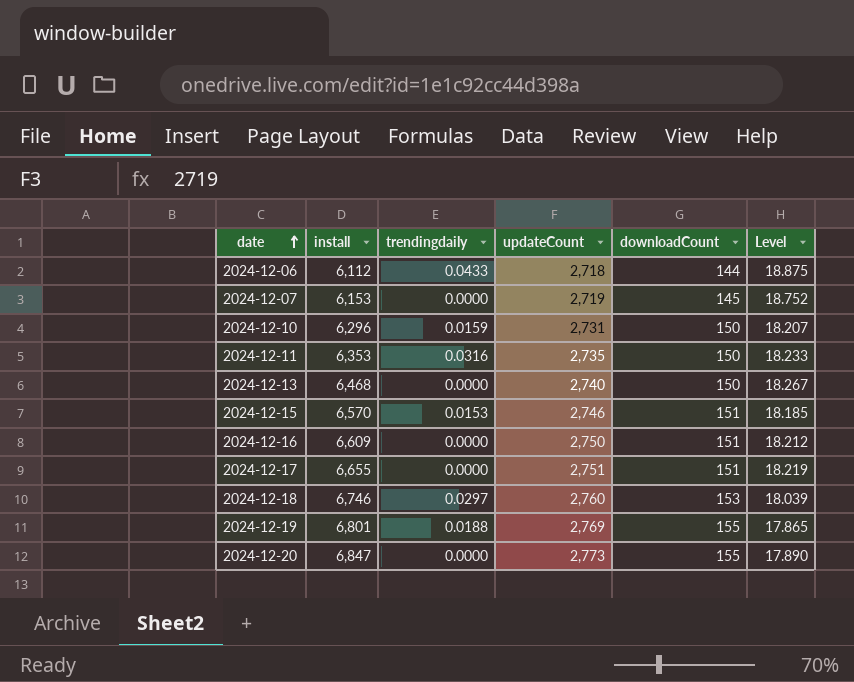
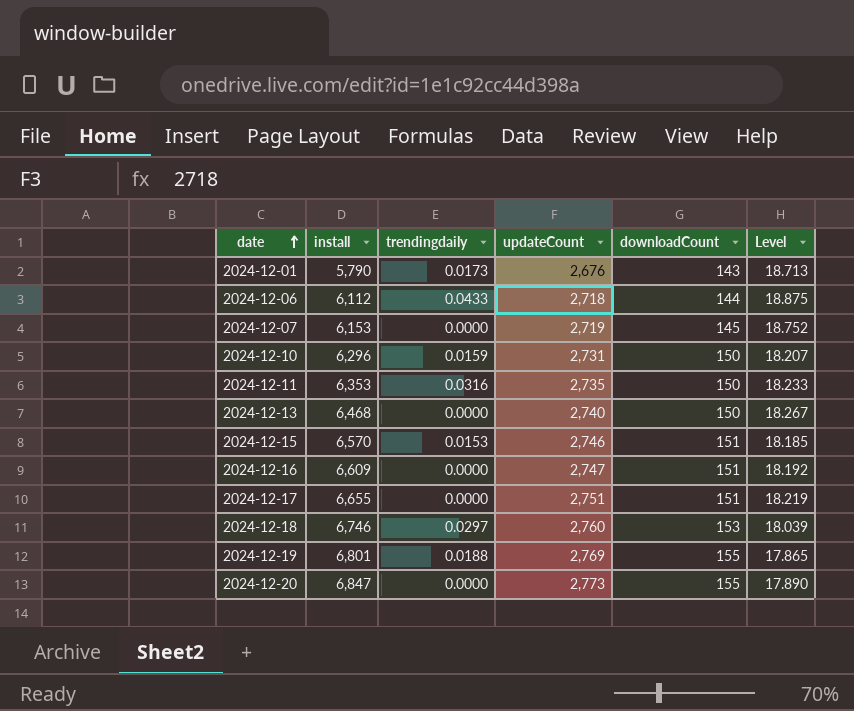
row 2024-12-01: none -> 5,790 | 0.0173 | 2,676 | 143 | 18.713
2024-12-16 | updateCount: 2,750 -> 2,747
2024-12-16 | Level: 18.212 -> 18.192

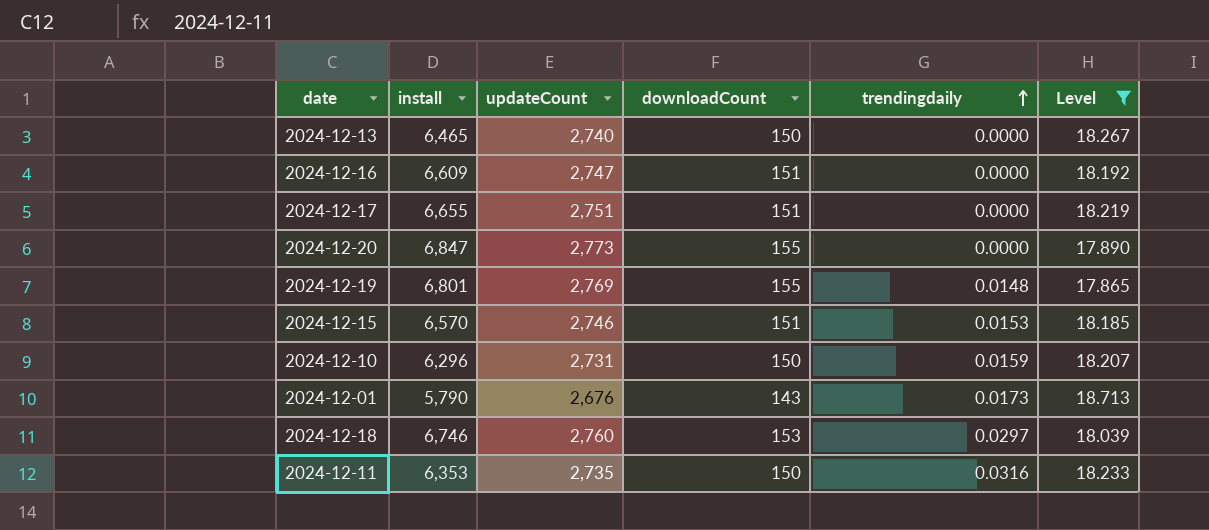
filter: none -> Level <= 18.713
row order: date ascending -> trendingdaily ascending
column trendingdaily | position: 3 -> 5
2024-12-13 | install: 6,468 -> 6,465
2024-12-19 | trendingdaily: 0.0188 -> 0.0148

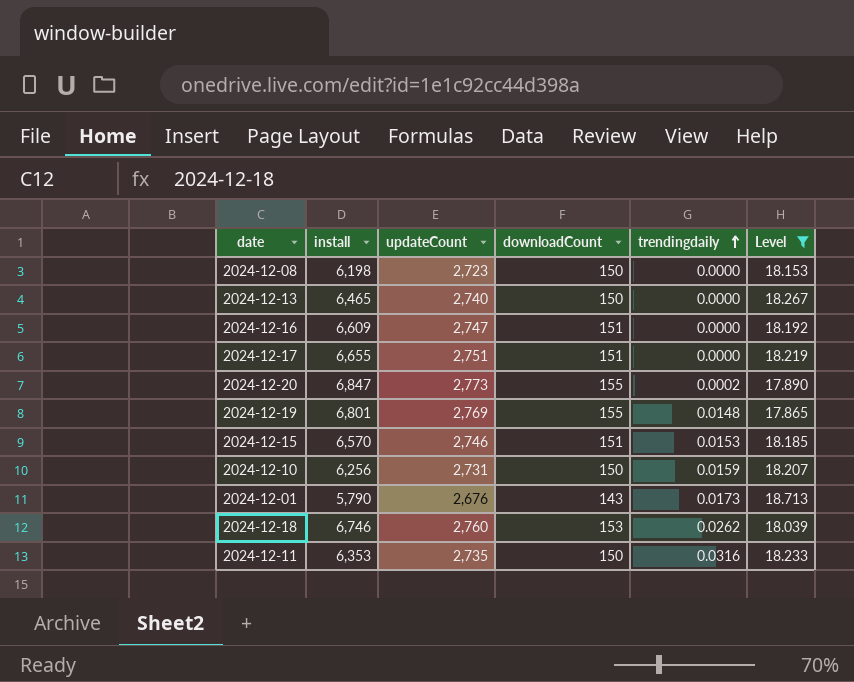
row 2024-12-08: none -> 6,198 | 2,723 | 150 | 0.0000 | 18.153
2024-12-20 | trendingdaily: 0.0000 -> 0.0002
2024-12-10 | install: 6,296 -> 6,256
2024-12-18 | trendingdaily: 0.0297 -> 0.0262

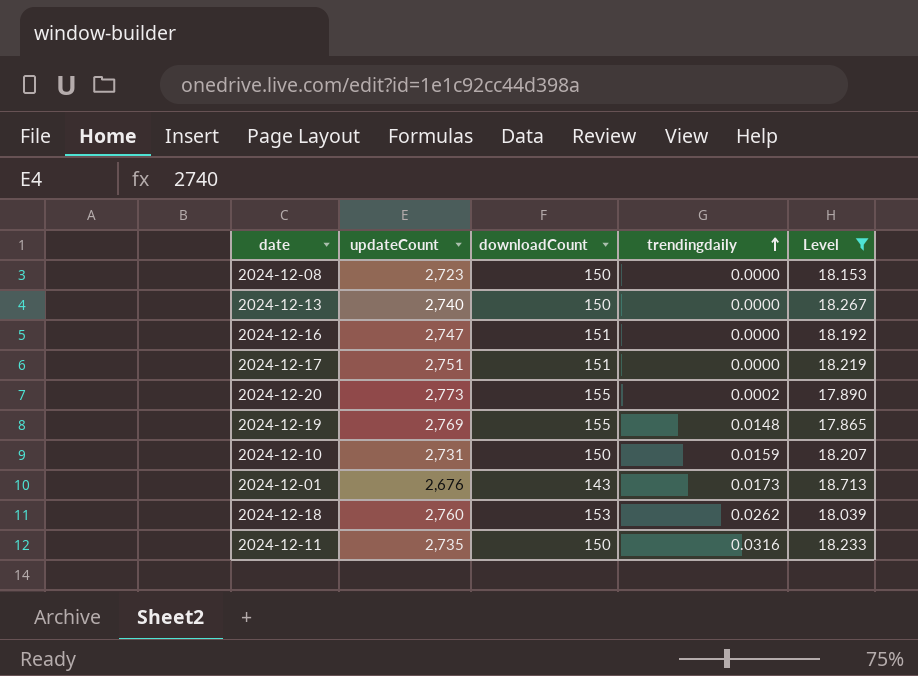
column install | position: 2 -> none
row 2024-12-15: 6,570 | 2,746 | 151 | 0.0153 | 18.185 -> none

